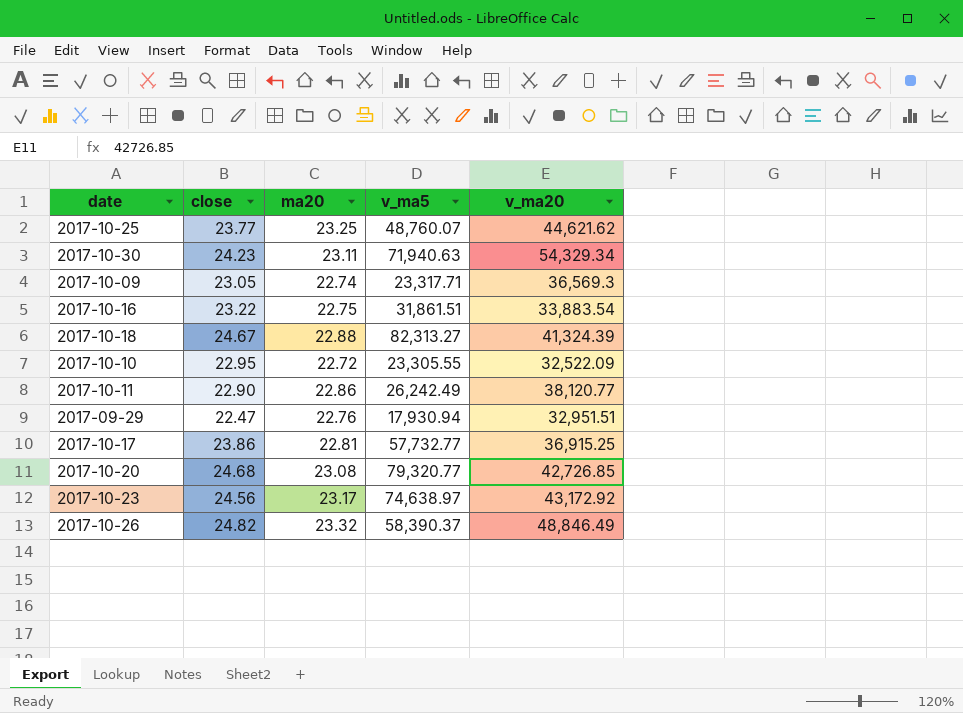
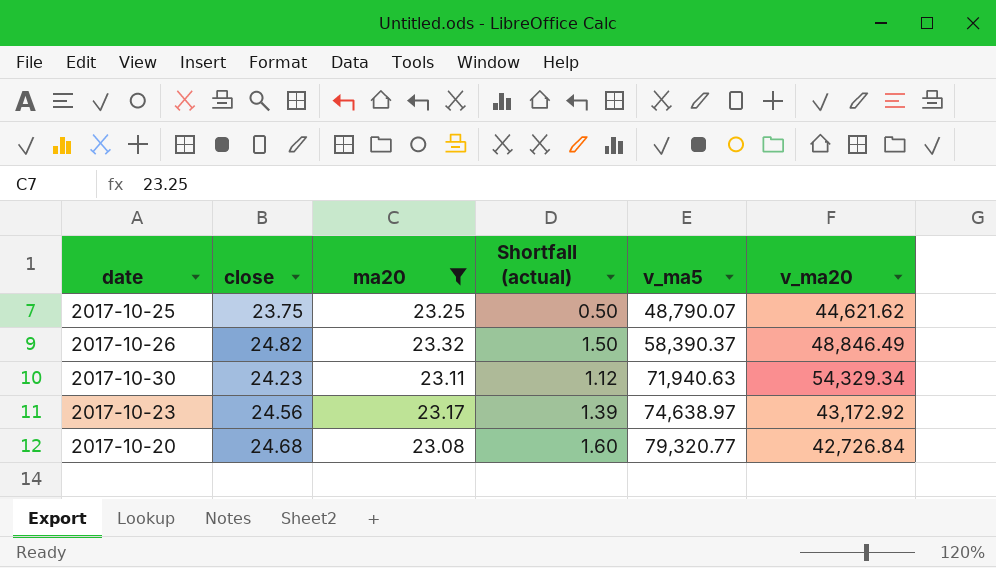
filter: none -> ma20 >= 23.08
row order: none -> v_ma5 ascending
column Shortfall (actual) | formula: none -> [close] - [ma20]
2017-10-25 | close: 23.77 -> 23.75
2017-10-25 | v_ma5: 48,760.07 -> 48,790.07
2017-10-20 | v_ma20: 42,726.85 -> 42,726.84

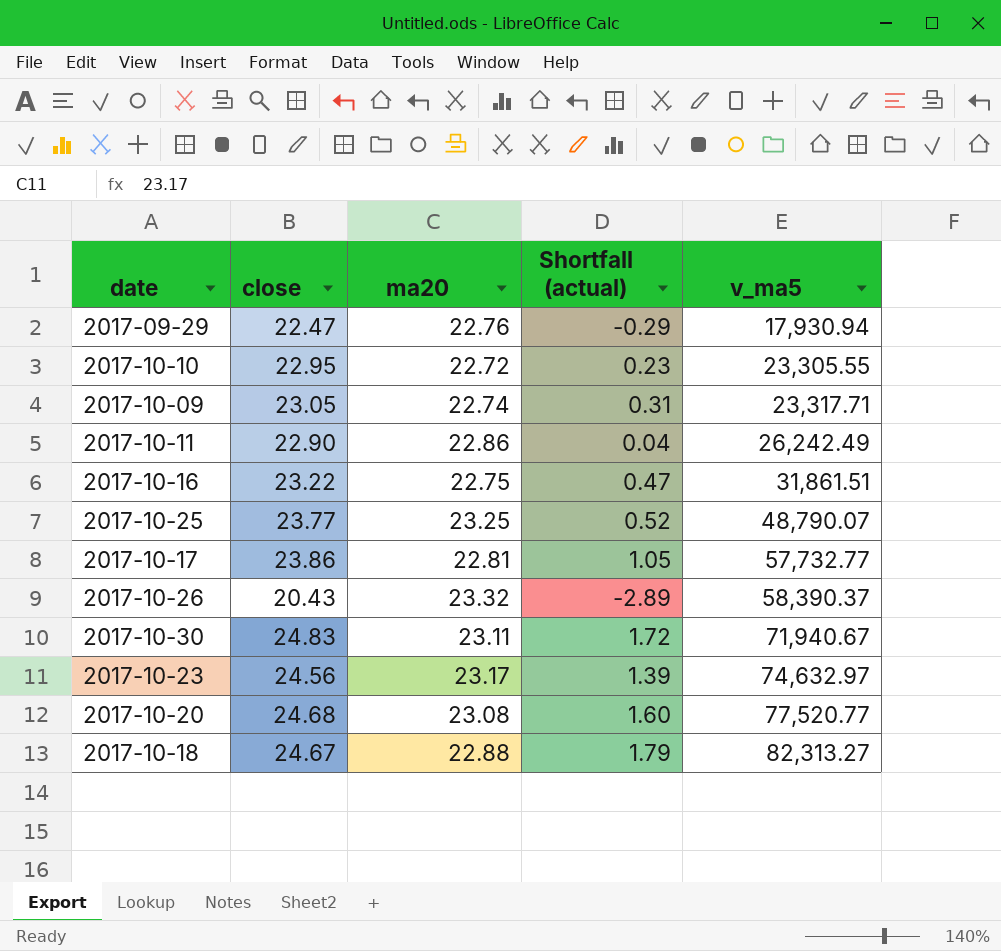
filter: ma20 >= 23.08 -> none
column v_ma20 | position: 6 -> none
2017-10-25 | close: 23.75 -> 23.77
2017-10-25 | Shortfall (actual): 0.50 -> 0.52
2017-10-26 | close: 24.82 -> 20.43
2017-10-26 | Shortfall (actual): 1.50 -> -2.89
2017-10-30 | close: 24.23 -> 24.83
2017-10-30 | Shortfall (actual): 1.12 -> 1.72
2017-10-30 | v_ma5: 71,940.63 -> 71,940.67
2017-10-23 | v_ma5: 74,638.97 -> 74,632.97
2017-10-20 | v_ma5: 79,320.77 -> 77,520.77

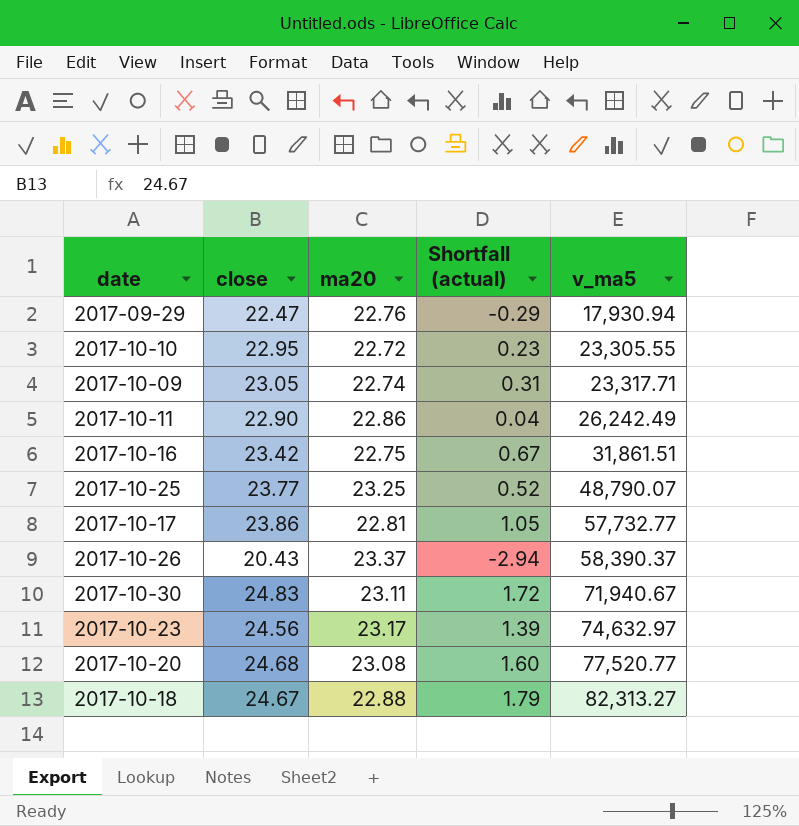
2017-10-16 | close: 23.22 -> 23.42
2017-10-16 | Shortfall (actual): 0.47 -> 0.67
2017-10-26 | ma20: 23.32 -> 23.37
2017-10-26 | Shortfall (actual): -2.89 -> -2.94

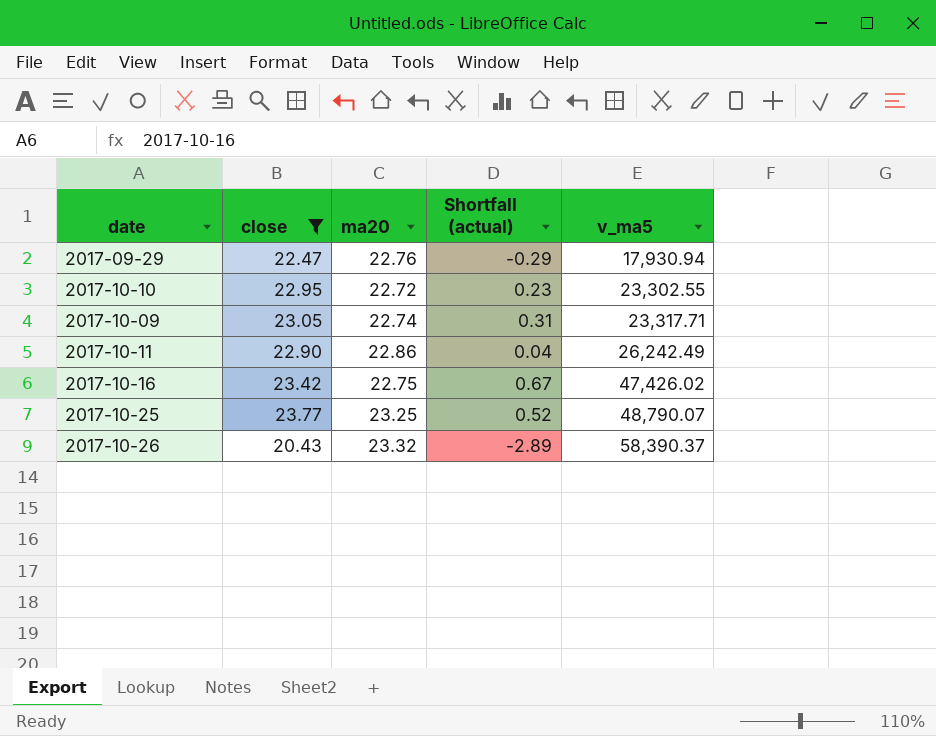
filter: none -> close <= 23.77
2017-10-10 | v_ma5: 23,305.55 -> 23,302.55
2017-10-16 | v_ma5: 31,861.51 -> 47,426.02
2017-10-26 | ma20: 23.37 -> 23.32
2017-10-26 | Shortfall (actual): -2.94 -> -2.89

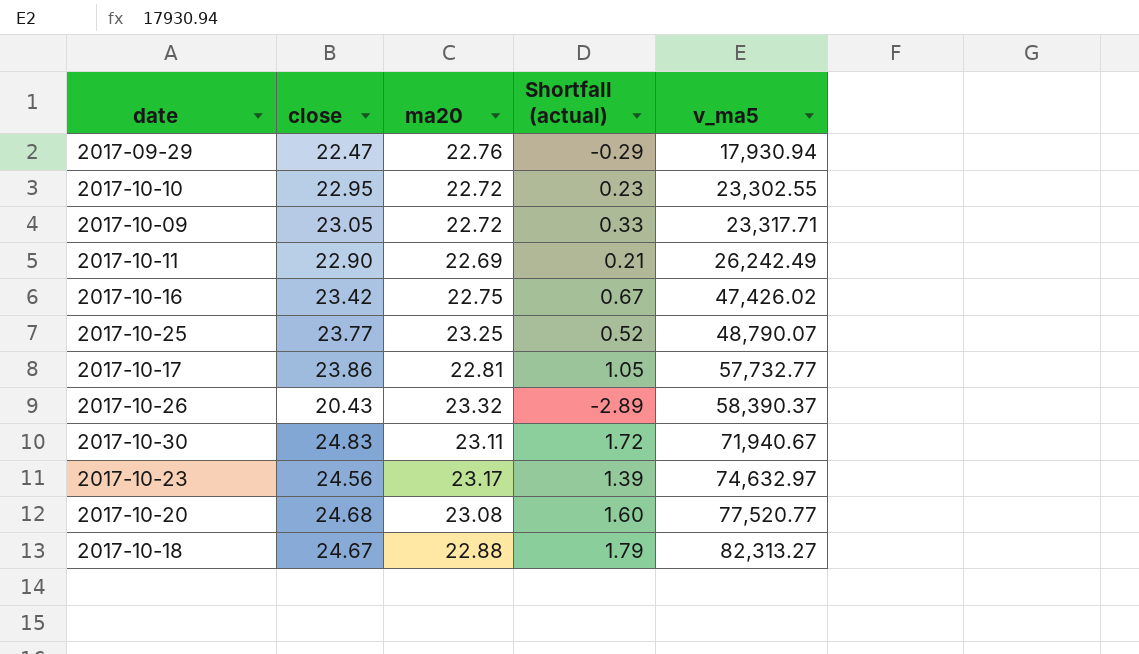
filter: close <= 23.77 -> none
2017-10-09 | ma20: 22.74 -> 22.72
2017-10-09 | Shortfall (actual): 0.31 -> 0.33
2017-10-11 | ma20: 22.86 -> 22.69
2017-10-11 | Shortfall (actual): 0.04 -> 0.21

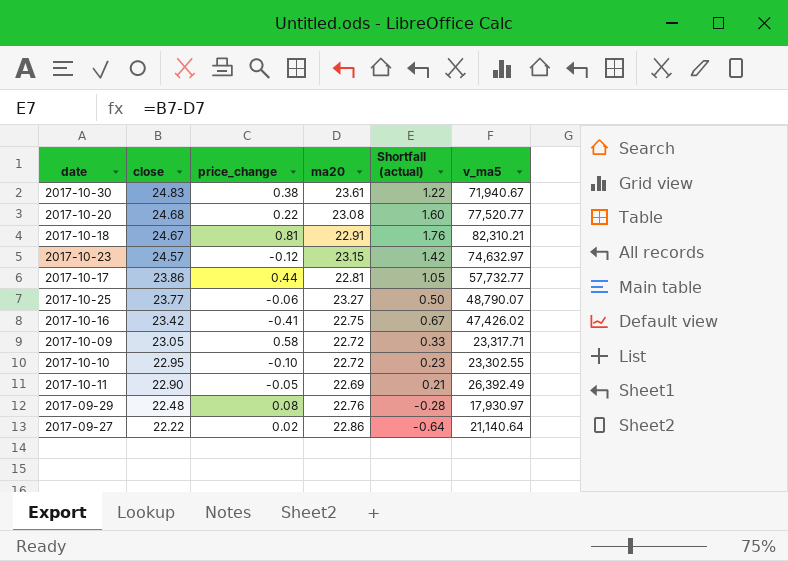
row order: v_ma5 ascending -> close descending
column price_change | position: none -> 3
row 2017-10-26: 20.43 | 23.32 | -2.89 | 58,390.37 -> none
2017-10-30 | ma20: 23.11 -> 23.61
2017-10-30 | Shortfall (actual): 1.72 -> 1.22
2017-10-18 | ma20: 22.88 -> 22.91
2017-10-18 | Shortfall (actual): 1.79 -> 1.76
2017-10-18 | v_ma5: 82,313.27 -> 82,310.21
2017-10-23 | close: 24.56 -> 24.57
2017-10-23 | ma20: 23.17 -> 23.15
2017-10-23 | Shortfall (actual): 1.39 -> 1.42
2017-10-25 | ma20: 23.25 -> 23.27
2017-10-25 | Shortfall (actual): 0.52 -> 0.50
2017-10-11 | v_ma5: 26,242.49 -> 26,392.49
2017-09-29 | close: 22.47 -> 22.48
2017-09-29 | Shortfall (actual): -0.29 -> -0.28
2017-09-29 | v_ma5: 17,930.94 -> 17,930.97
row 2017-09-27: none -> 22.22 | 0.02 | 22.86 | -0.64 | 21,140.64

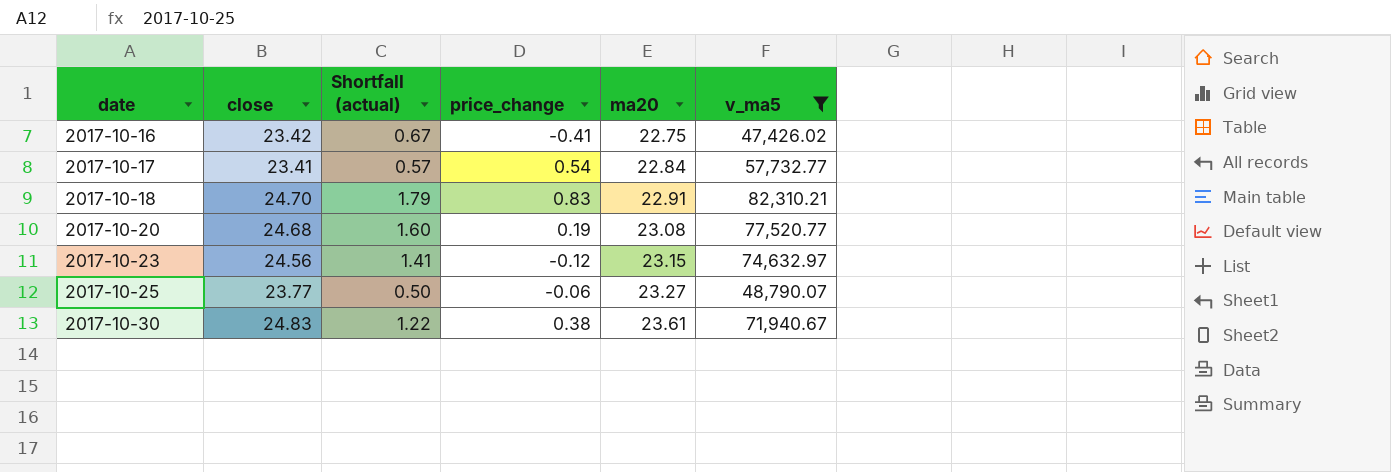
filter: none -> v_ma5 >= 47,426.02
row order: close descending -> date ascending
column Shortfall (actual) | position: 5 -> 3
2017-10-17 | close: 23.86 -> 23.41
2017-10-17 | Shortfall (actual): 1.05 -> 0.57
2017-10-17 | price_change: 0.44 -> 0.54
2017-10-17 | ma20: 22.81 -> 22.84
2017-10-18 | close: 24.67 -> 24.70
2017-10-18 | Shortfall (actual): 1.76 -> 1.79
2017-10-18 | price_change: 0.81 -> 0.83
2017-10-20 | price_change: 0.22 -> 0.19
2017-10-23 | close: 24.57 -> 24.56
2017-10-23 | Shortfall (actual): 1.42 -> 1.41

